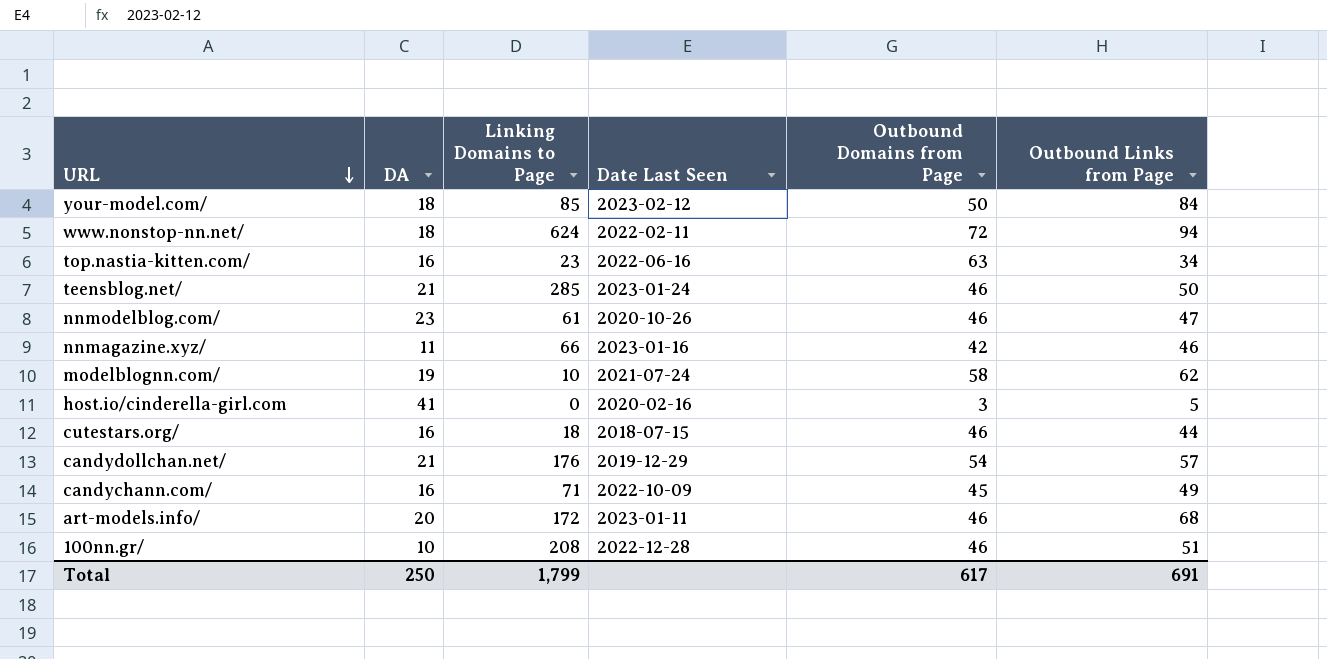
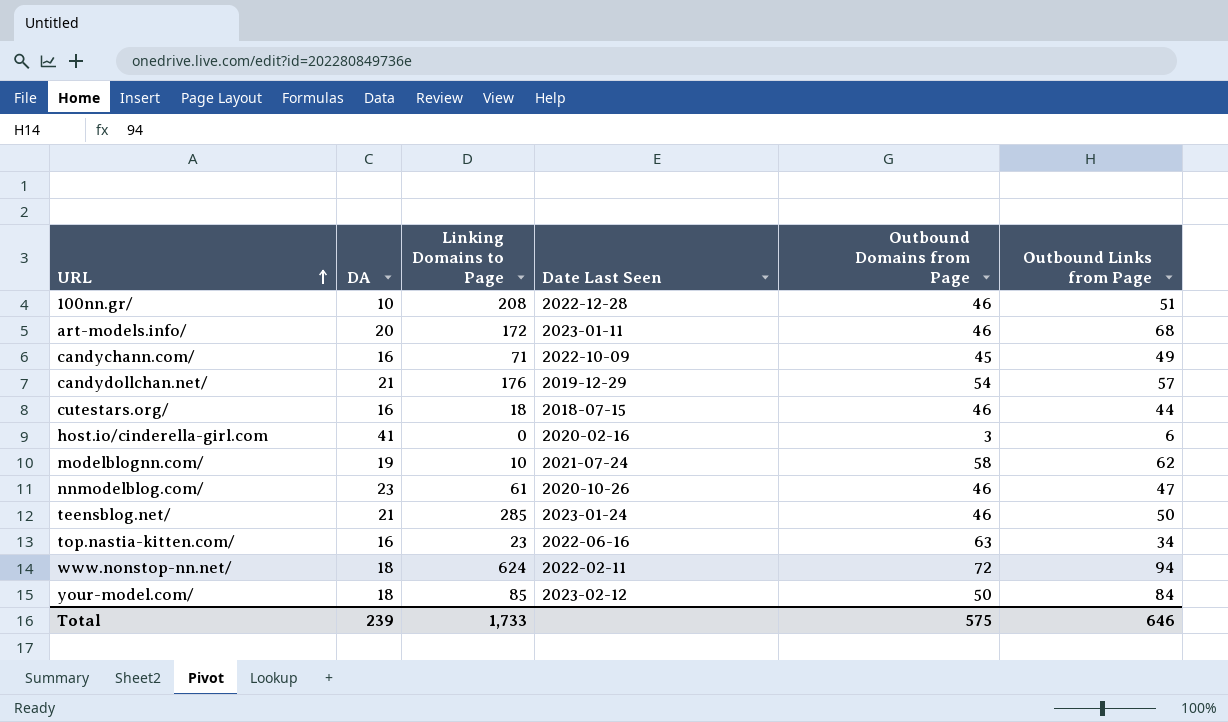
row order: URL descending -> URL ascending
row nnmagazine.xyz/: 11 | 66 | 2023-01-16 | 42 | 46 -> none
host.io/cinderella-girl.com | Outbound Links from Page: 5 -> 6
Total | DA: 250 -> 239
Total | Linking Domains to Page: 1,799 -> 1,733
Total | Outbound Domains from Page: 617 -> 575
Total | Outbound Links from Page: 691 -> 646

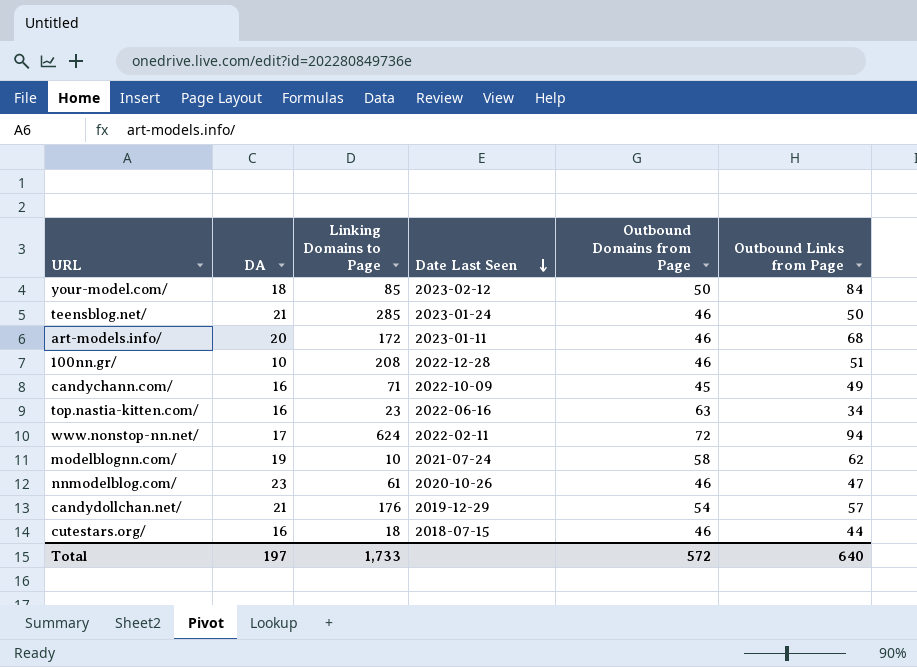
row order: URL ascending -> Date Last Seen descending
row host.io/cinderella-girl.com: 41 | 0 | 2020-02-16 | 3 | 6 -> none
www.nonstop-nn.net/ | DA: 18 -> 17
Total | DA: 239 -> 197
Total | Outbound Domains from Page: 575 -> 572
Total | Outbound Links from Page: 646 -> 640

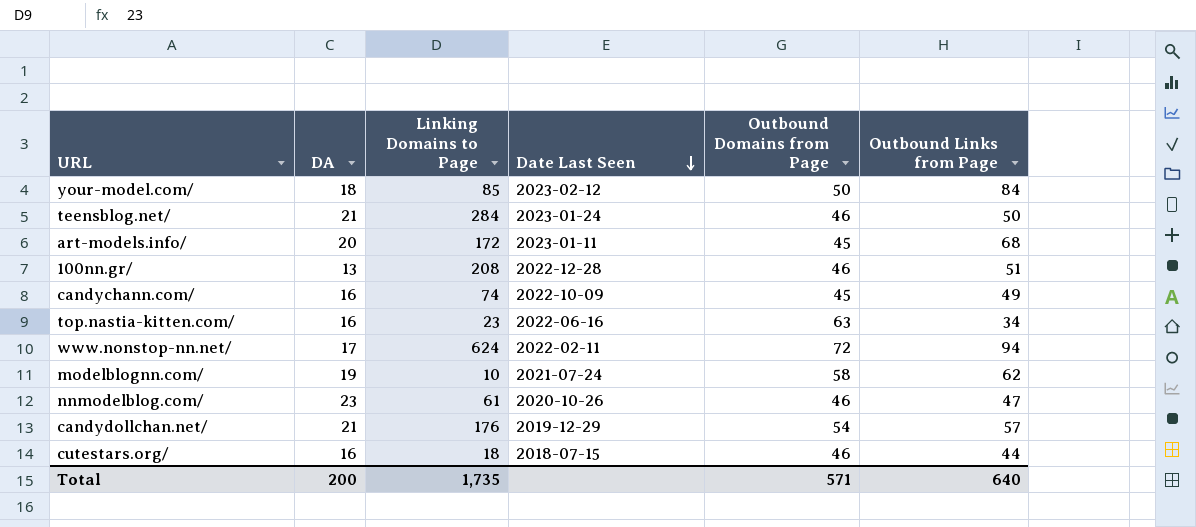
teensblog.net/ | Linking Domains to Page: 285 -> 284
art-models.info/ | Outbound Domains from Page: 46 -> 45
100nn.gr/ | DA: 10 -> 13
candychann.com/ | Linking Domains to Page: 71 -> 74
Total | DA: 197 -> 200
Total | Linking Domains to Page: 1,733 -> 1,735
Total | Outbound Domains from Page: 572 -> 571

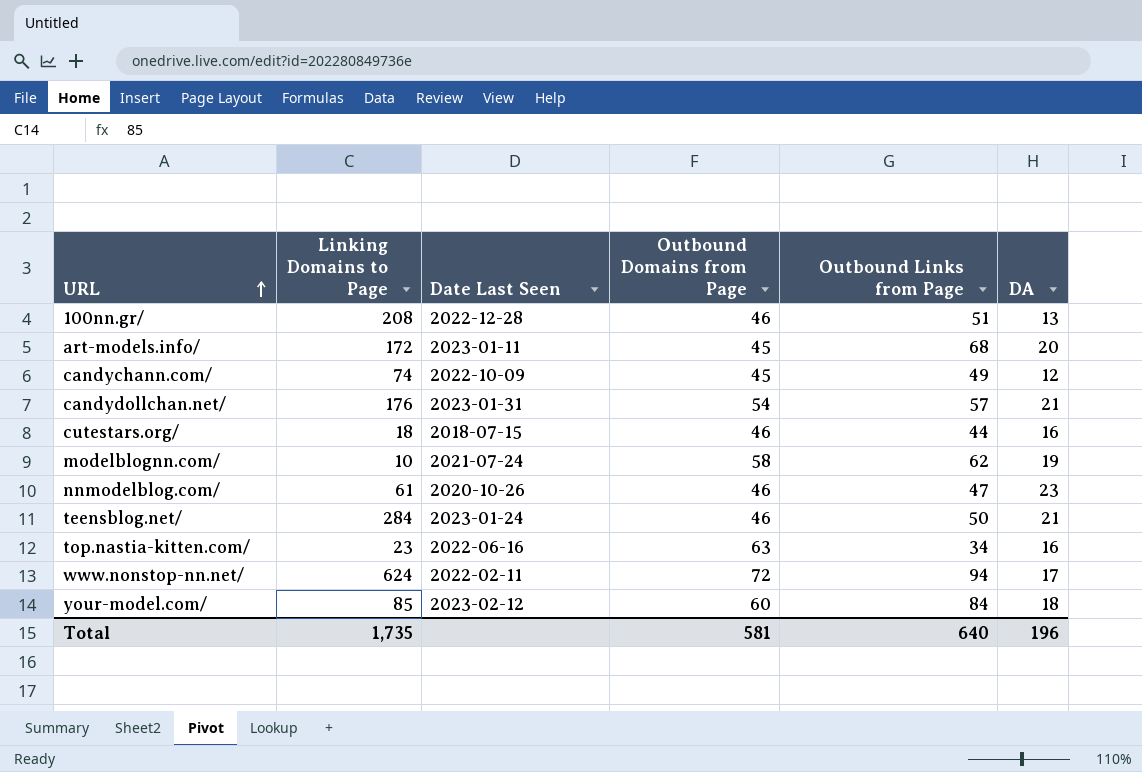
row order: Date Last Seen descending -> URL ascending
column DA | position: 2 -> 6
candychann.com/ | DA: 16 -> 12
candydollchan.net/ | Date Last Seen: 2019-12-29 -> 2023-01-31
your-model.com/ | Outbound Domains from Page: 50 -> 60
Total | Outbound Domains from Page: 571 -> 581
Total | DA: 200 -> 196

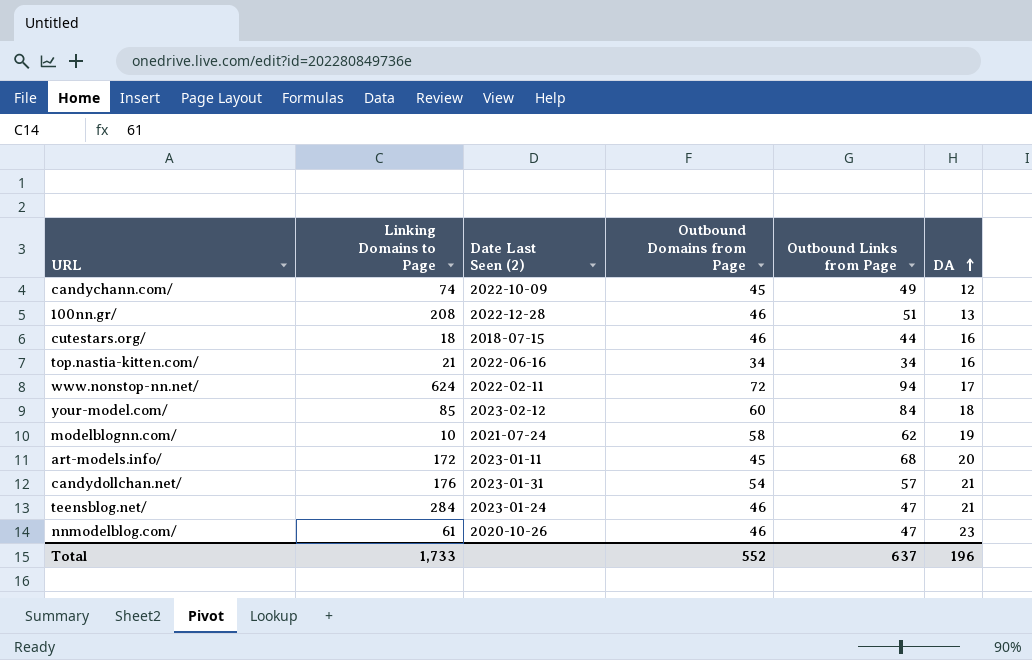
row order: URL ascending -> DA ascending
column name: Date Last Seen -> Date Last Seen (2)
top.nastia-kitten.com/ | Linking Domains to Page: 23 -> 21
top.nastia-kitten.com/ | Outbound Domains from Page: 63 -> 34
teensblog.net/ | Outbound Links from Page: 50 -> 47
Total | Linking Domains to Page: 1,735 -> 1,733
Total | Outbound Domains from Page: 581 -> 552
Total | Outbound Links from Page: 640 -> 637

